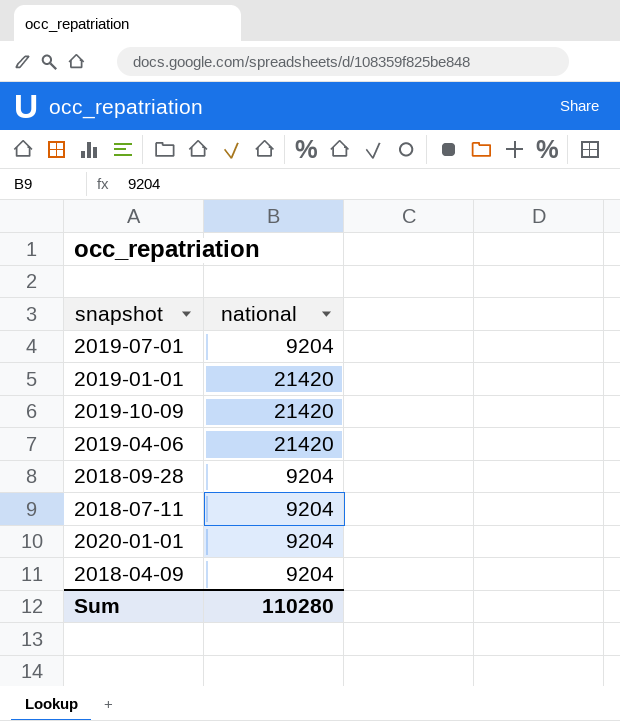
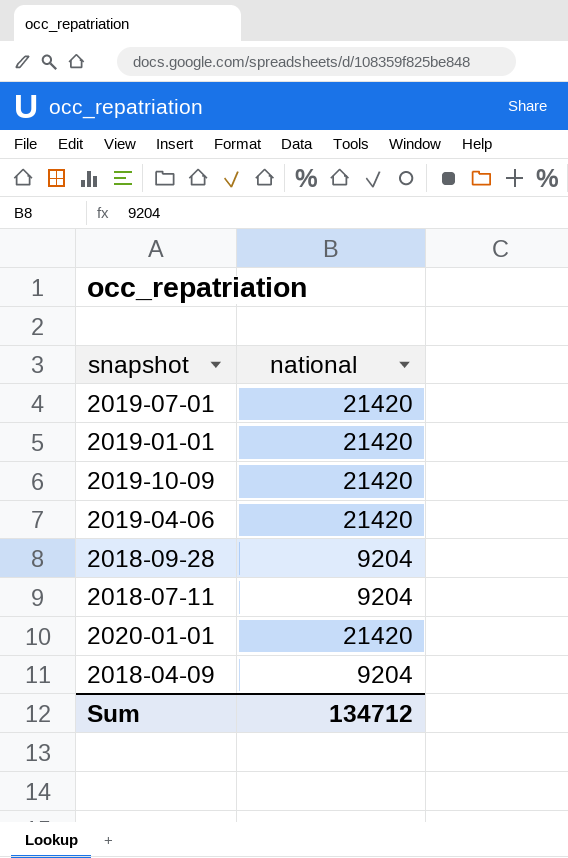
2019-07-01 | national: 9204 -> 21420
2020-01-01 | national: 9204 -> 21420
Sum | national: 110280 -> 134712

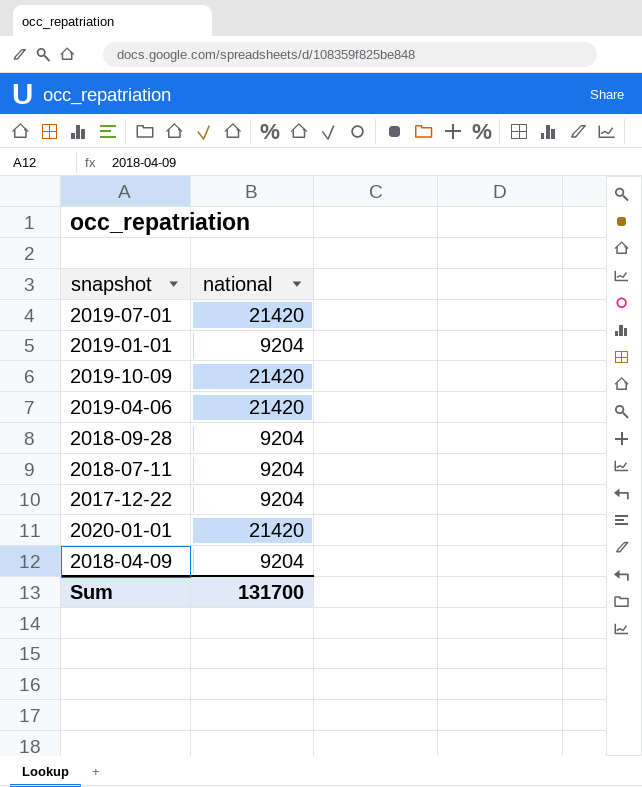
2019-01-01 | national: 21420 -> 9204
row 2017-12-22: none -> 9204
Sum | national: 134712 -> 131700

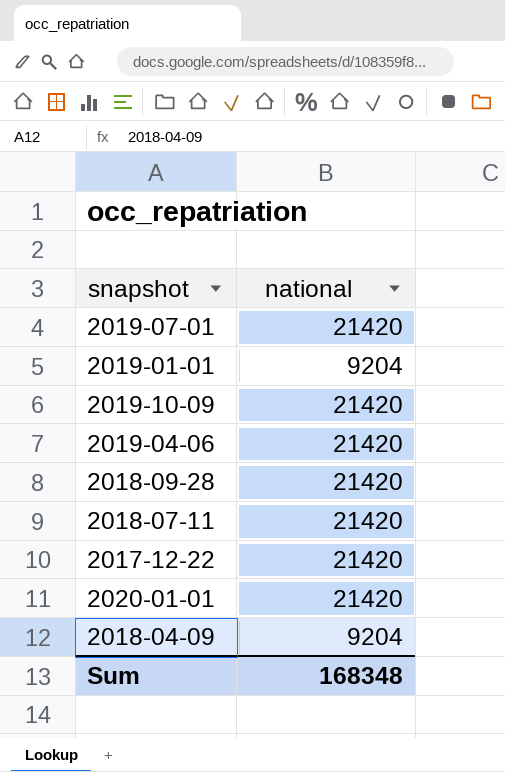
2018-09-28 | national: 9204 -> 21420
2018-07-11 | national: 9204 -> 21420
2017-12-22 | national: 9204 -> 21420
Sum | national: 131700 -> 168348

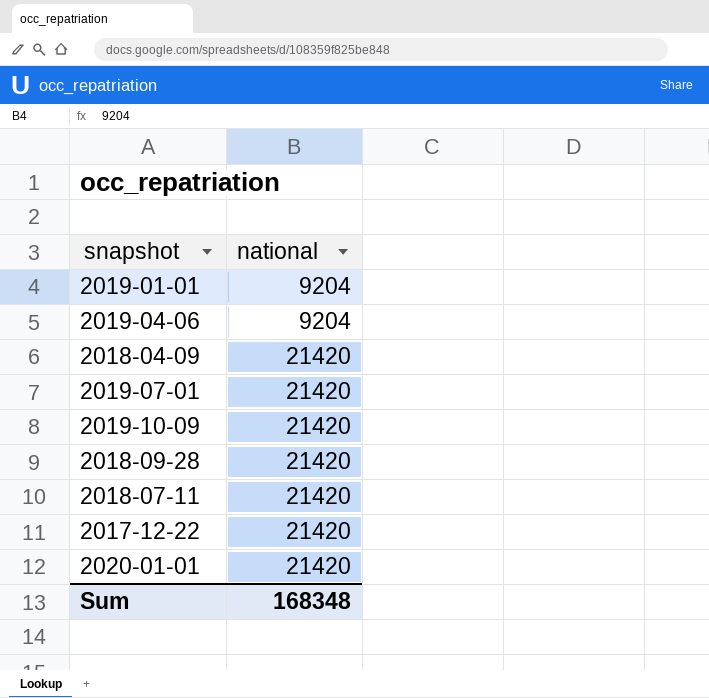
row order: none -> national ascending
2019-04-06 | national: 21420 -> 9204
2018-04-09 | national: 9204 -> 21420

